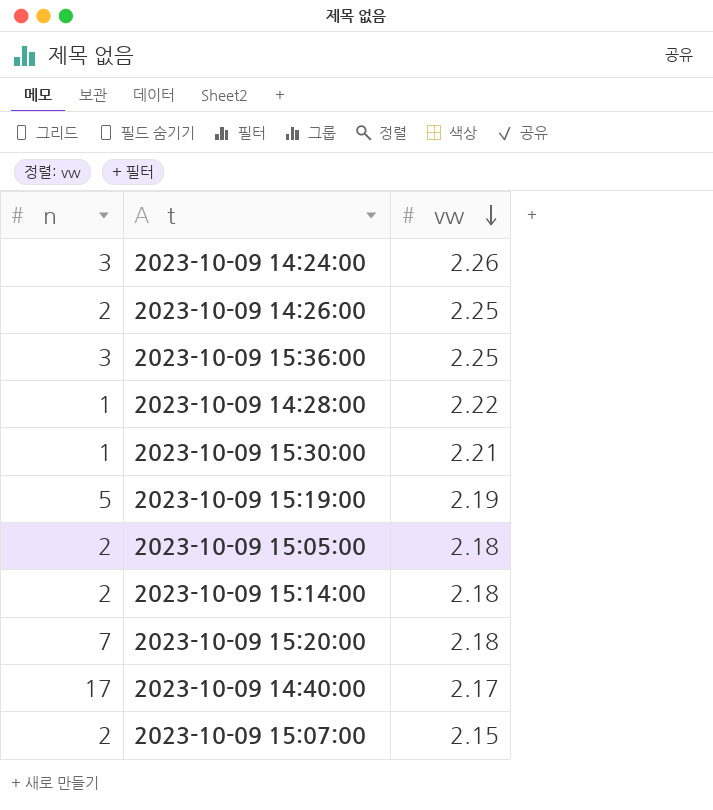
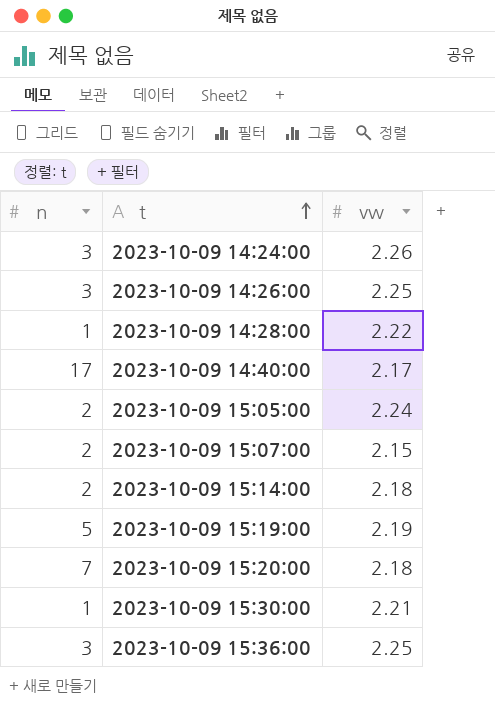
row order: vw descending -> t ascending
2023-10-09 14:26:00 | n: 2 -> 3
2023-10-09 15:05:00 | vw: 2.18 -> 2.24

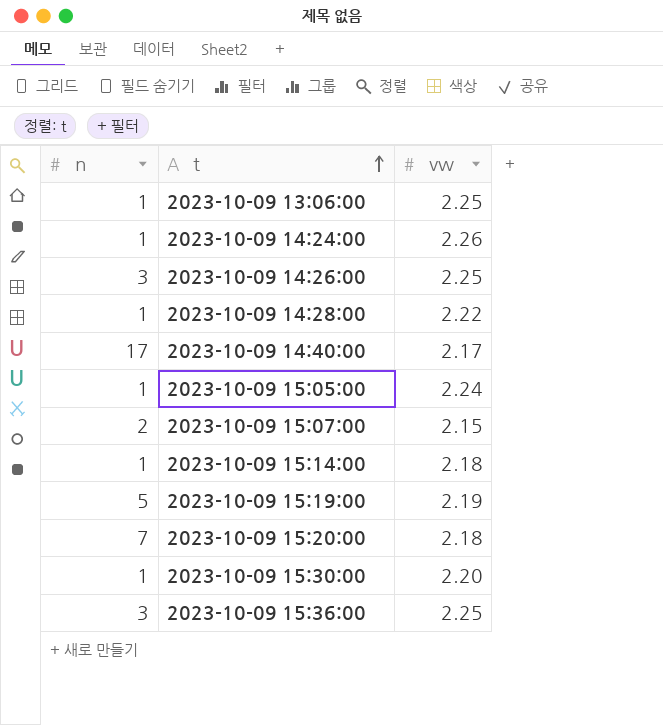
row 2023-10-09 13:06:00: none -> 1 | 2.25
2023-10-09 14:24:00 | n: 3 -> 1
2023-10-09 15:05:00 | n: 2 -> 1
2023-10-09 15:14:00 | n: 2 -> 1
2023-10-09 15:30:00 | vw: 2.21 -> 2.20

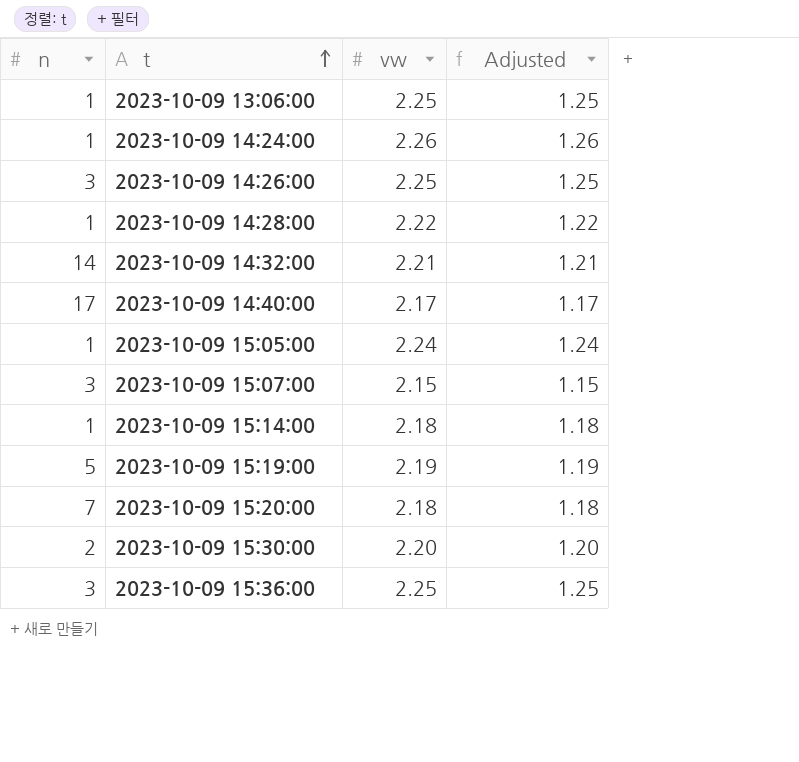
column Adjusted | formula: none -> [vw] - 1
row 2023-10-09 14:32:00: none -> 14 | 2.21 | 1.21
2023-10-09 15:07:00 | n: 2 -> 3
2023-10-09 15:30:00 | n: 1 -> 2

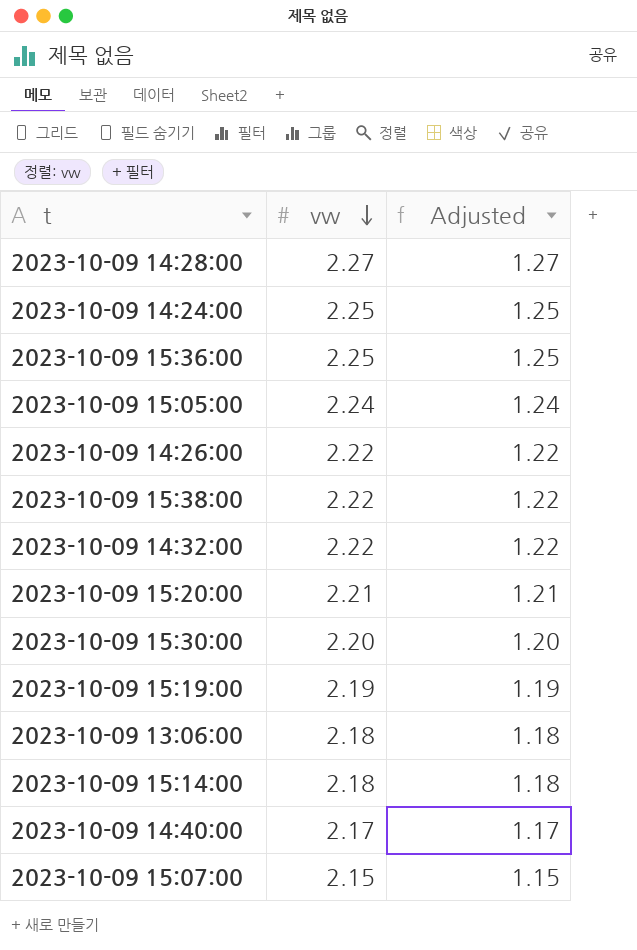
row order: t ascending -> vw descending
column n | position: 1 -> none
2023-10-09 14:28:00 | vw: 2.22 -> 2.27
2023-10-09 14:28:00 | Adjusted: 1.22 -> 1.27
2023-10-09 14:24:00 | vw: 2.26 -> 2.25
2023-10-09 14:24:00 | Adjusted: 1.26 -> 1.25
2023-10-09 14:26:00 | vw: 2.25 -> 2.22
2023-10-09 14:26:00 | Adjusted: 1.25 -> 1.22
row 2023-10-09 15:38:00: none -> 2.22 | 1.22
2023-10-09 14:32:00 | vw: 2.21 -> 2.22
2023-10-09 14:32:00 | Adjusted: 1.21 -> 1.22
2023-10-09 15:20:00 | vw: 2.18 -> 2.21
2023-10-09 15:20:00 | Adjusted: 1.18 -> 1.21
2023-10-09 13:06:00 | vw: 2.25 -> 2.18
2023-10-09 13:06:00 | Adjusted: 1.25 -> 1.18

